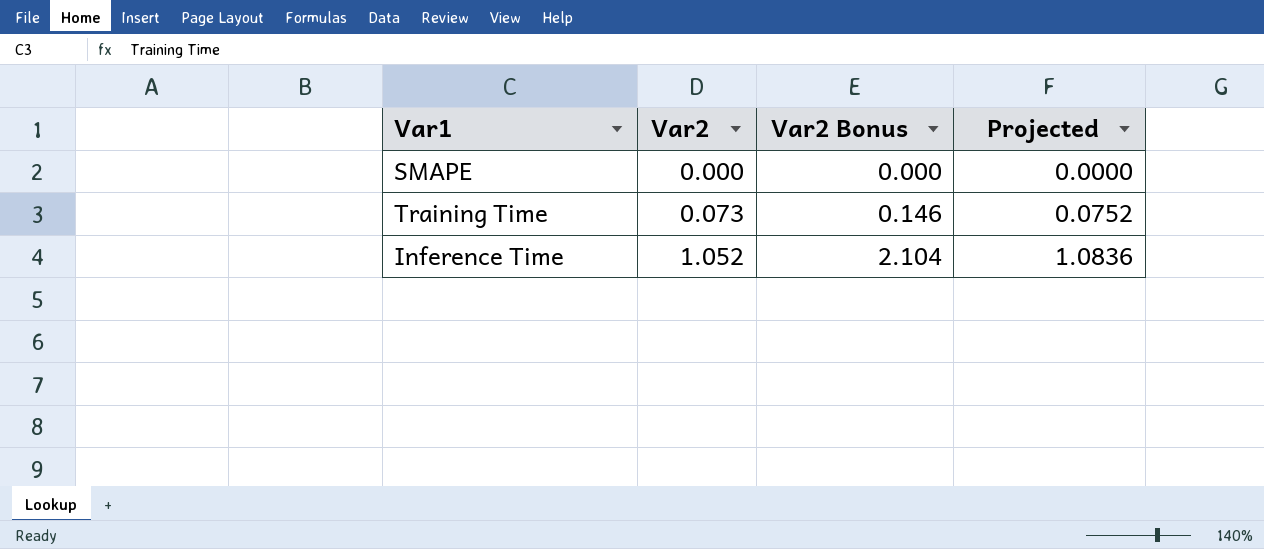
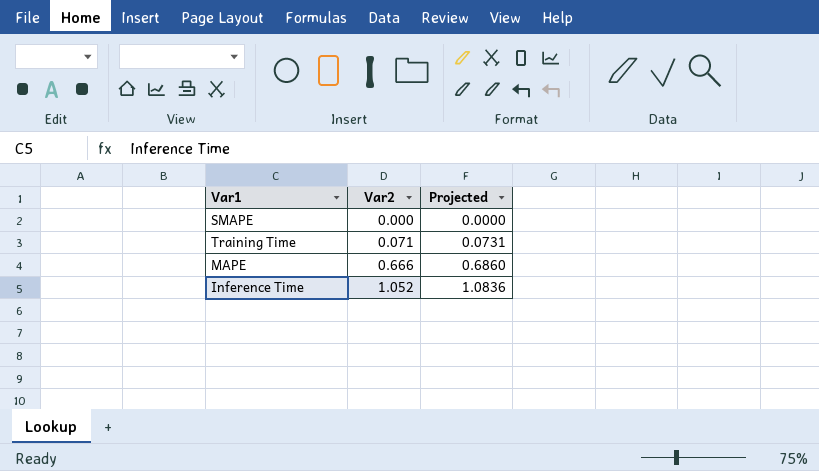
column Var2 Bonus | formula: [Var2] * 2 -> none
Training Time | Var2: 0.073 -> 0.071
Training Time | Projected: 0.0752 -> 0.0731
row MAPE: none -> 0.666 | 0.6860

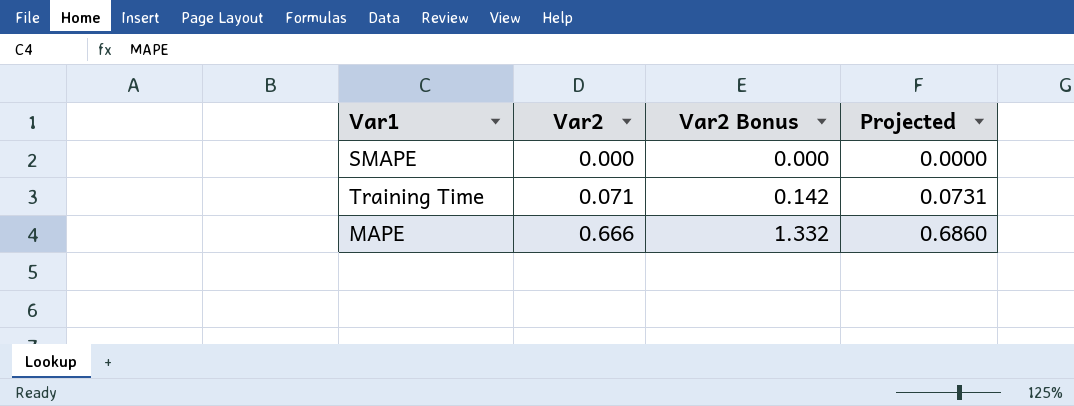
column Var2 Bonus | formula: none -> [Var2] * 2
row Inference Time: 1.052 | 1.0836 -> none

